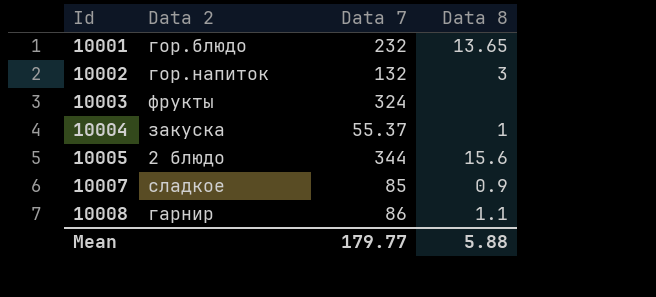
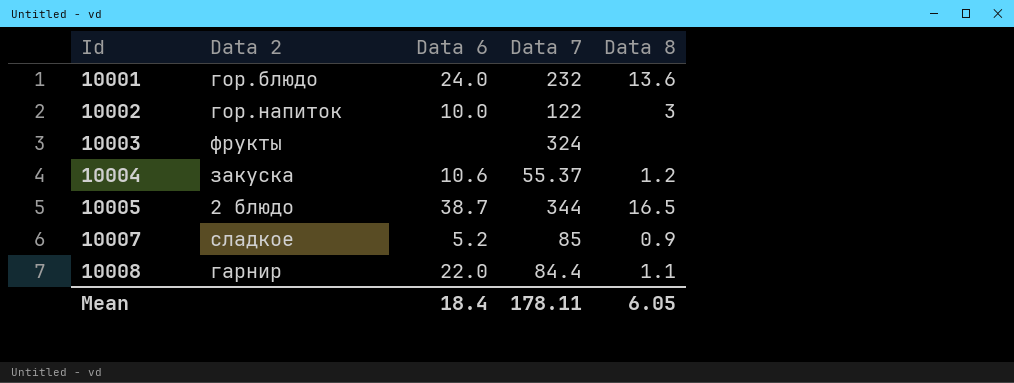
column Data 6 | position: none -> 3
10001 | Data 8: 13.65 -> 13.6
10002 | Data 7: 132 -> 122
10004 | Data 8: 1 -> 1.2
10005 | Data 8: 15.6 -> 16.5
10008 | Data 7: 86 -> 84.4
Mean | Data 7: 179.77 -> 178.11
Mean | Data 8: 5.88 -> 6.05

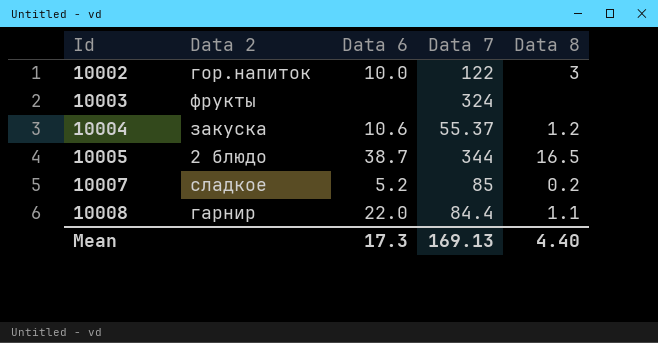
row 10001: гор.блюдо | 24.0 | 232 | 13.6 -> none
10007 | Data 8: 0.9 -> 0.2
Mean | Data 6: 18.4 -> 17.3
Mean | Data 7: 178.11 -> 169.13
Mean | Data 8: 6.05 -> 4.40

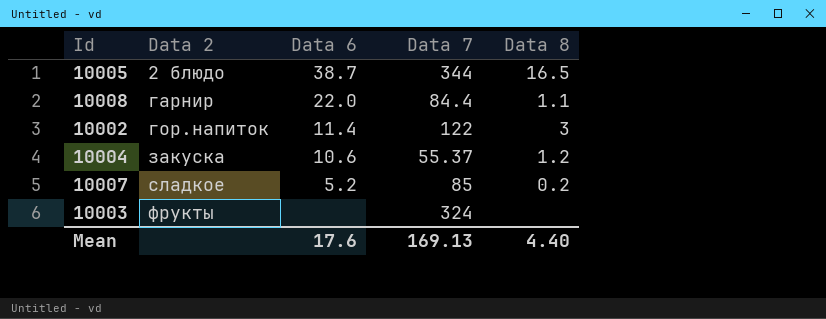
row order: Id ascending -> Data 2 ascending
10002 | Data 6: 10.0 -> 11.4
Mean | Data 6: 17.3 -> 17.6

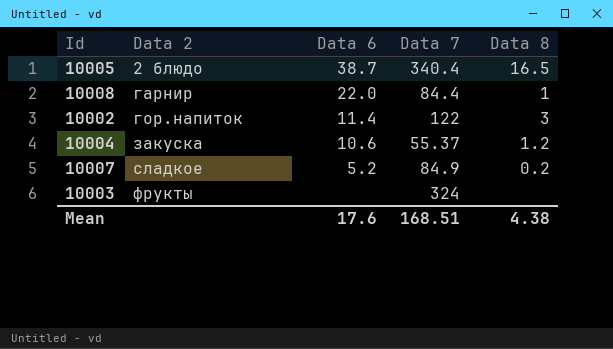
10005 | Data 7: 344 -> 340.4
10008 | Data 8: 1.1 -> 1
10007 | Data 7: 85 -> 84.9
Mean | Data 7: 169.13 -> 168.51
Mean | Data 8: 4.40 -> 4.38

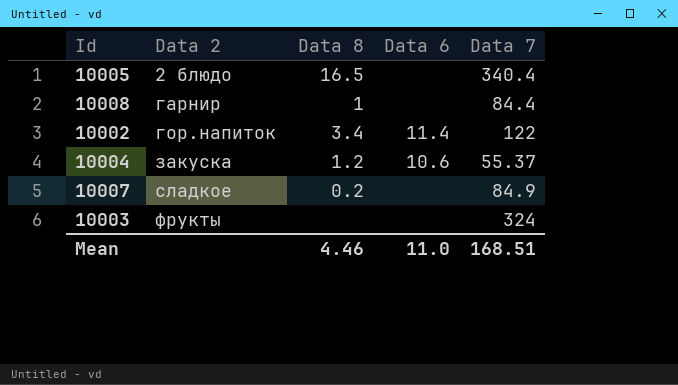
column Data 8 | position: 5 -> 3
10005 | Data 6: 38.7 -> none
10008 | Data 6: 22.0 -> none
10002 | Data 8: 3 -> 3.4
10007 | Data 6: 5.2 -> none
Mean | Data 8: 4.38 -> 4.46
Mean | Data 6: 17.6 -> 11.0

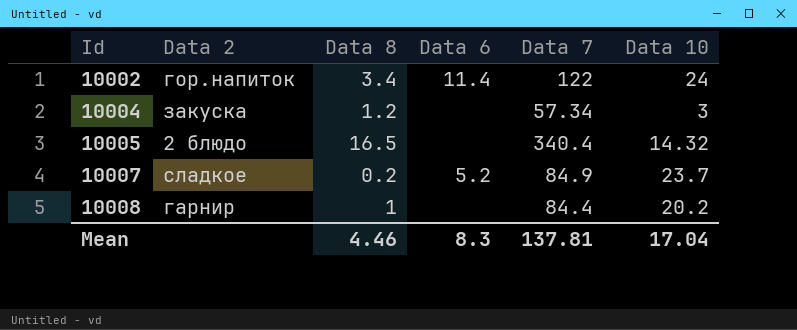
row order: Data 2 ascending -> Id ascending
column Data 10 | position: none -> 6
row 10003: фрукты | none | none | 324 -> none
10004 | Data 6: 10.6 -> none
10004 | Data 7: 55.37 -> 57.34
10007 | Data 6: none -> 5.2
Mean | Data 6: 11.0 -> 8.3
Mean | Data 7: 168.51 -> 137.81

